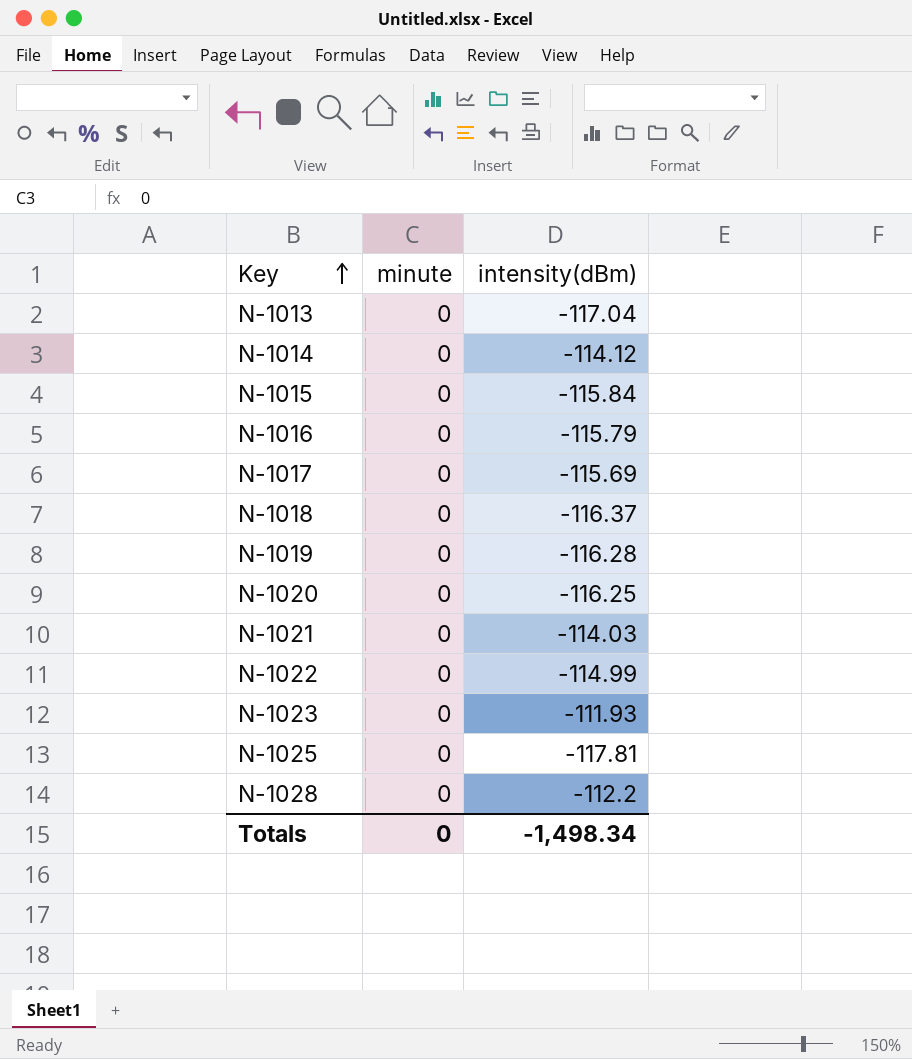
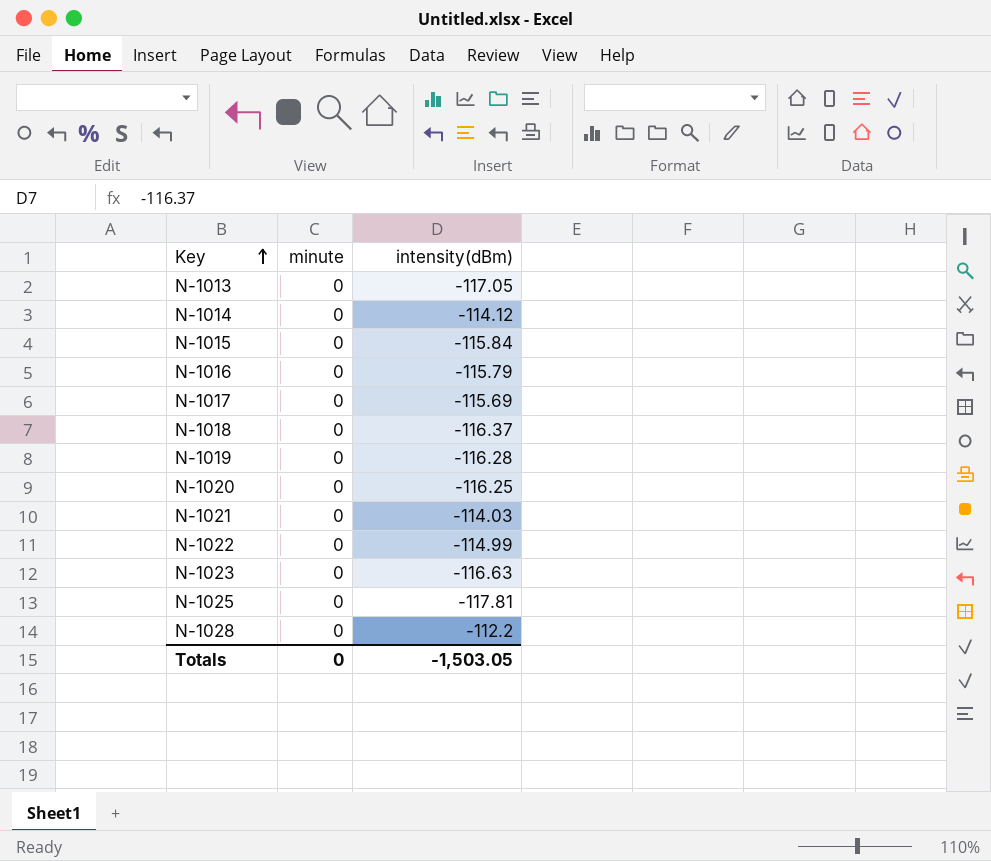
N-1013 | intensity(dBm): -117.04 -> -117.05
N-1023 | intensity(dBm): -111.93 -> -116.63
Totals | intensity(dBm): -1,498.34 -> -1,503.05

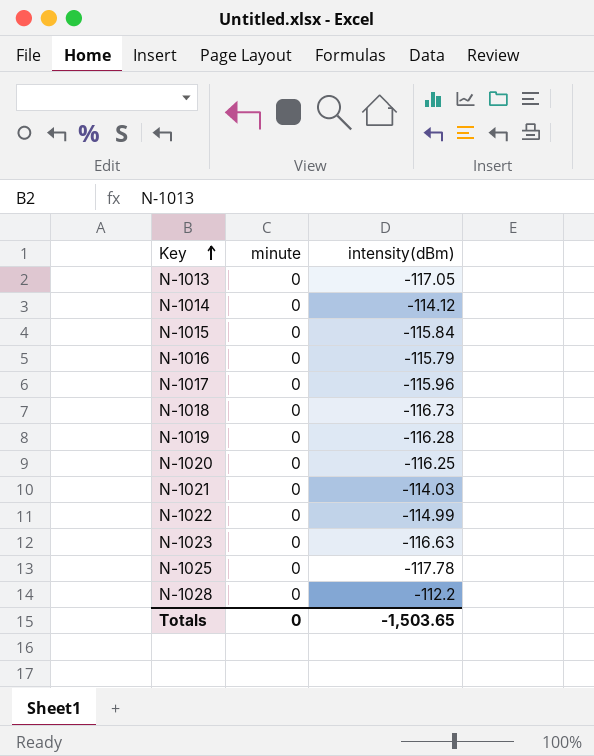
N-1017 | intensity(dBm): -115.69 -> -115.96
N-1018 | intensity(dBm): -116.37 -> -116.73
N-1025 | intensity(dBm): -117.81 -> -117.78
Totals | intensity(dBm): -1,503.05 -> -1,503.65

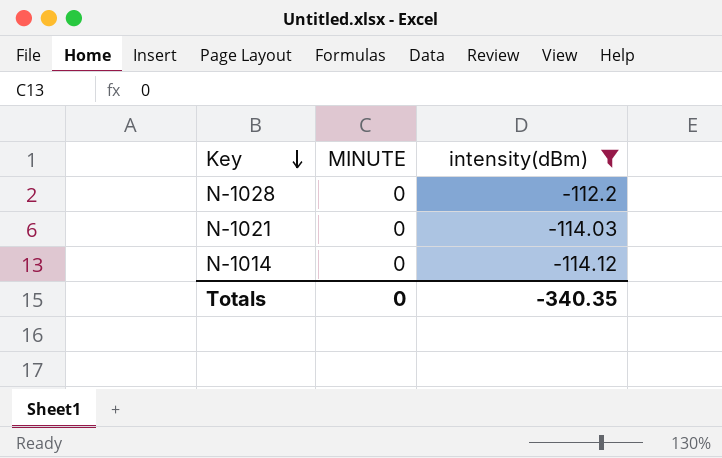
filter: none -> intensity(dBm) >= -114.12
row order: Key ascending -> Key descending
column name: minute -> MINUTE
Totals | intensity(dBm): -1,503.65 -> -340.35

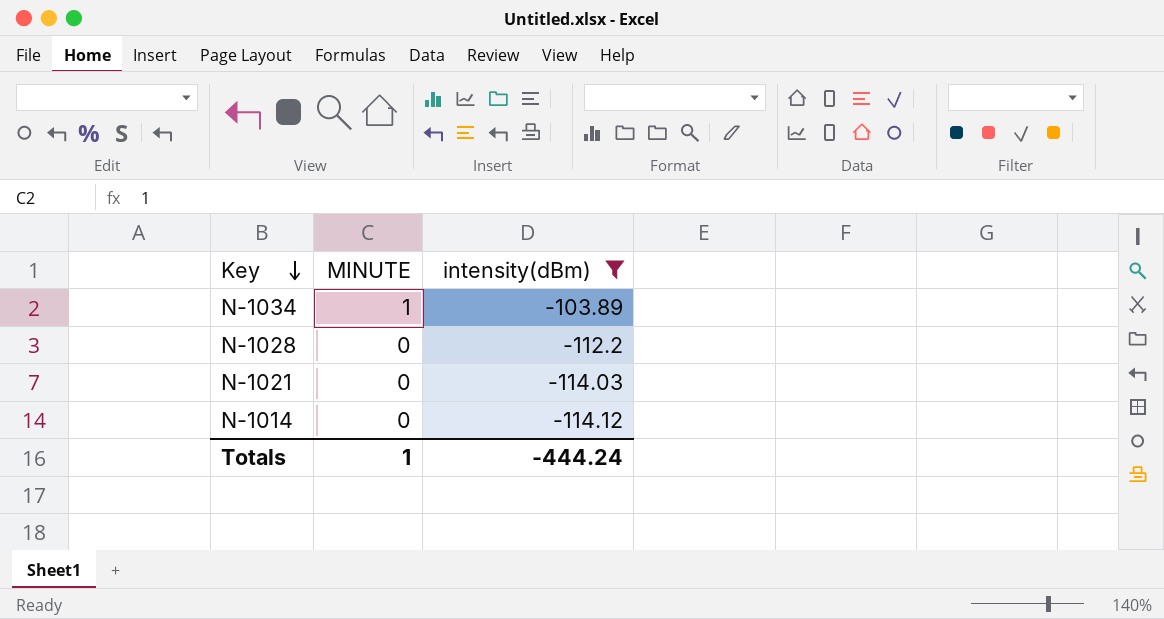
row N-1034: none -> 1 | -103.89
Totals | MINUTE: 0 -> 1
Totals | intensity(dBm): -340.35 -> -444.24

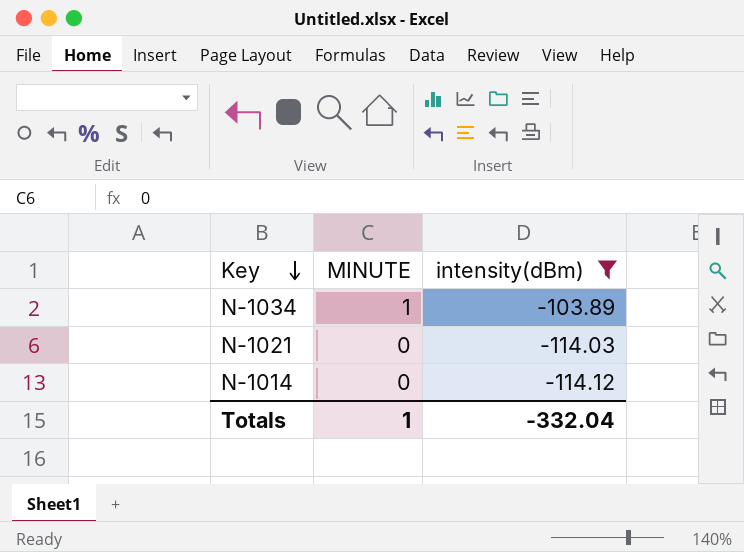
row N-1028: 0 | -112.2 -> none
Totals | intensity(dBm): -444.24 -> -332.04

